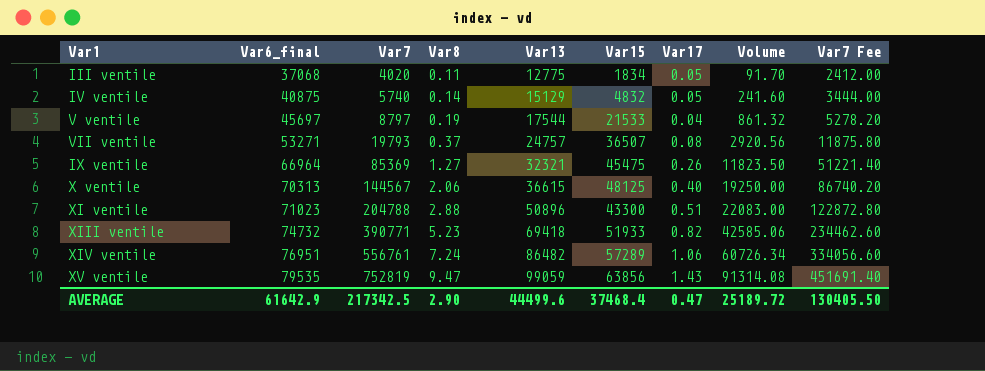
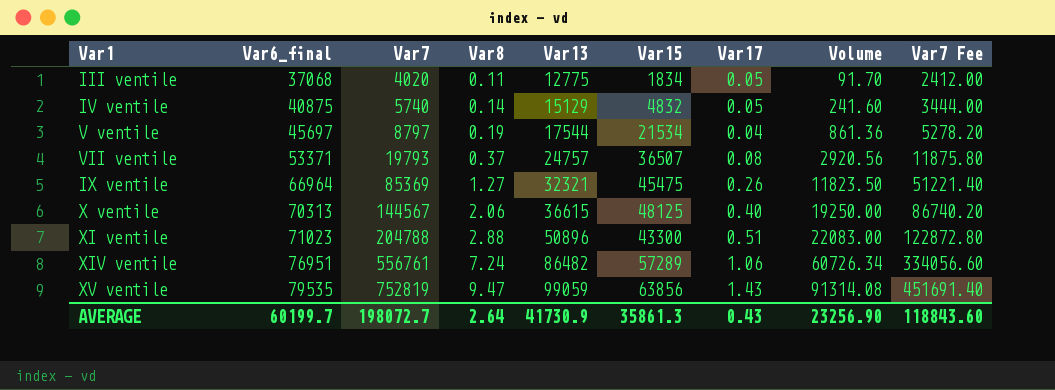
row XIII ventile: 74732 | 390771 | 5.23 | 69418 | 51933 | 0.82 | 42585.06 | 234462.60 -> none
V ventile | Var15: 21533 -> 21534
V ventile | Volume: 861.32 -> 861.36
VII ventile | Var6_final: 53271 -> 53371
AVERAGE | Var6_final: 61642.9 -> 60199.7
AVERAGE | Var7: 217342.5 -> 198072.7
AVERAGE | Var8: 2.90 -> 2.64
AVERAGE | Var13: 44499.6 -> 41730.9
AVERAGE | Var15: 37468.4 -> 35861.3
AVERAGE | Var17: 0.47 -> 0.43
AVERAGE | Volume: 25189.72 -> 23256.90
AVERAGE | Var7 Fee: 130405.50 -> 118843.60

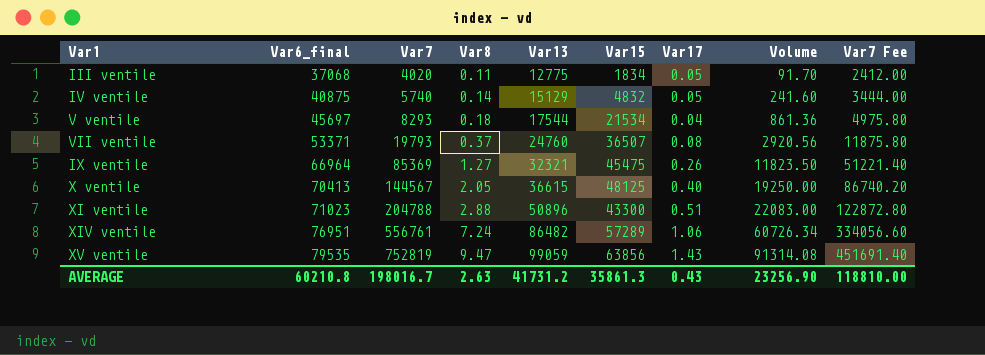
V ventile | Var7: 8797 -> 8293
V ventile | Var8: 0.19 -> 0.18
V ventile | Var7 Fee: 5278.20 -> 4975.80
VII ventile | Var13: 24757 -> 24760
X ventile | Var6_final: 70313 -> 70413
X ventile | Var8: 2.06 -> 2.05
AVERAGE | Var6_final: 60199.7 -> 60210.8
AVERAGE | Var7: 198072.7 -> 198016.7
AVERAGE | Var8: 2.64 -> 2.63
AVERAGE | Var13: 41730.9 -> 41731.2
AVERAGE | Var7 Fee: 118843.60 -> 118810.00

